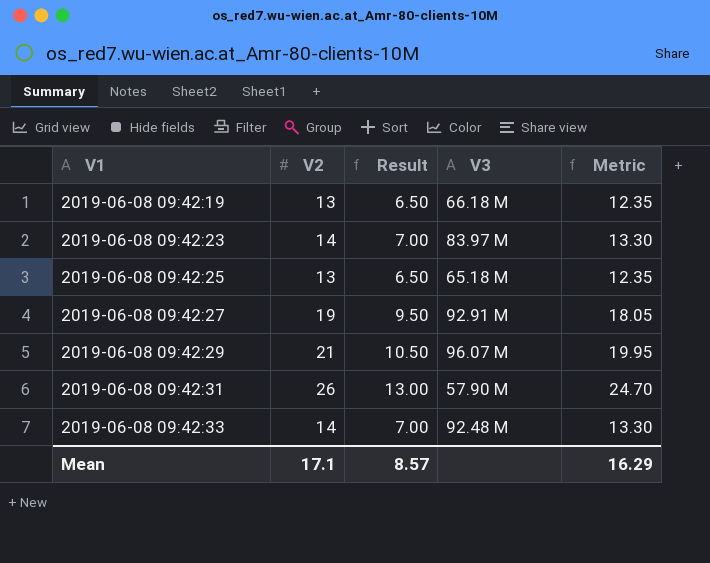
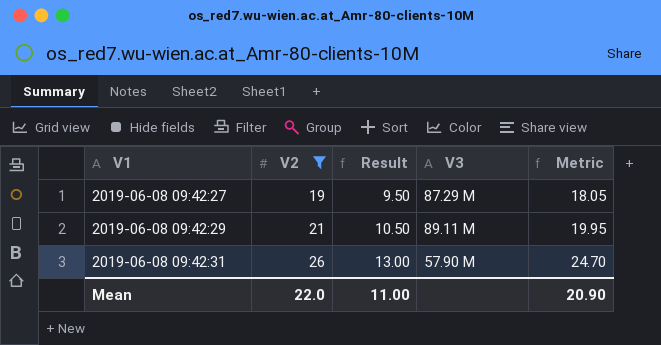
filter: none -> V2 >= 19
2019-06-08 09:42:27 | V3: 92.91 M -> 87.29 M
2019-06-08 09:42:29 | V3: 96.07 M -> 89.11 M
Mean | V2: 17.1 -> 22.0
Mean | Result: 8.57 -> 11.00
Mean | Metric: 16.29 -> 20.90

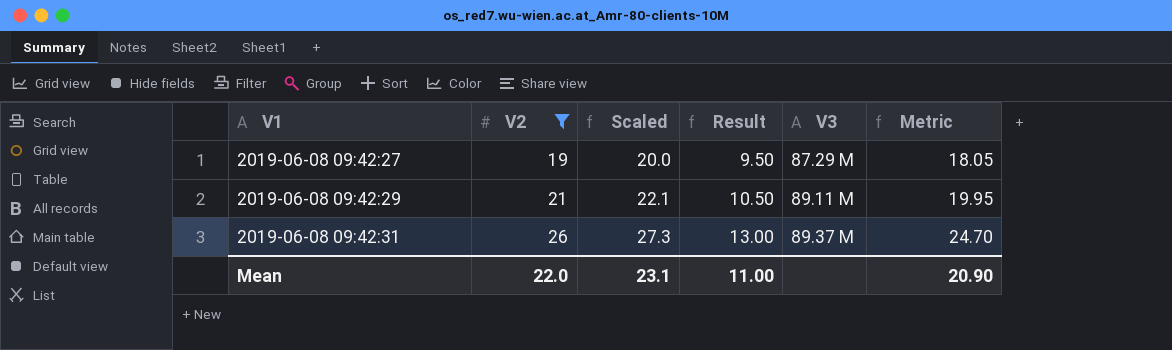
column Scaled | formula: none -> [V2] * 1.05
2019-06-08 09:42:31 | V3: 57.90 M -> 89.37 M

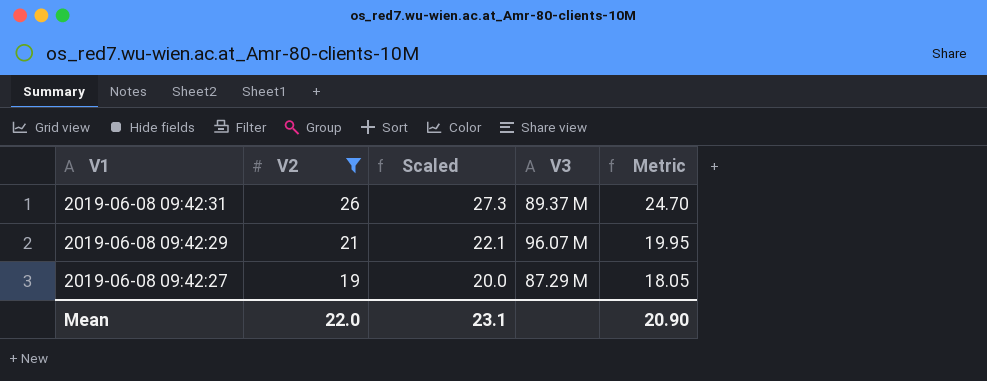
row order: V1 ascending -> V1 descending
column Result | formula: [V2] * 0.5 -> none
2019-06-08 09:42:29 | V3: 89.11 M -> 96.07 M

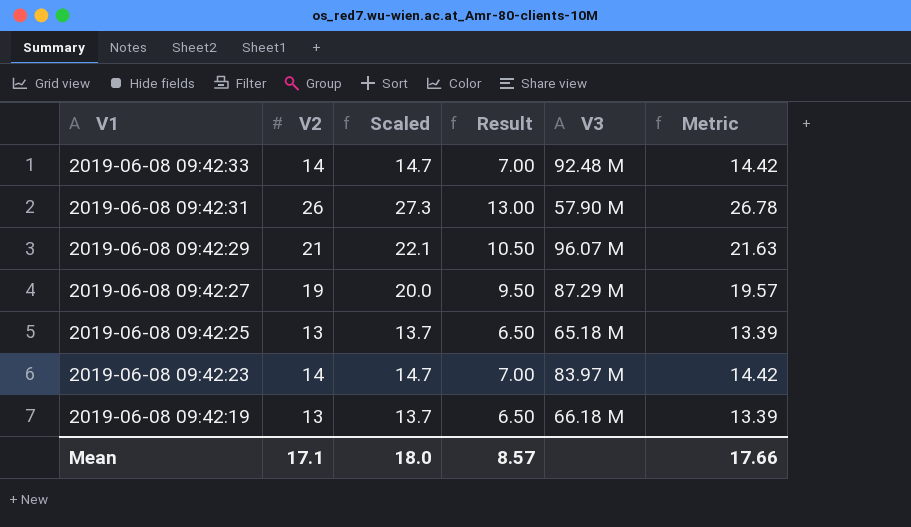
filter: V2 >= 19 -> none
column Result | formula: none -> [V2] * 0.5
column Metric | formula: [V2] * 0.95 -> [V2] * 1.03
2019-06-08 09:42:31 | V3: 89.37 M -> 57.90 M
Mean | V2: 22.0 -> 17.1
Mean | Scaled: 23.1 -> 18.0
Mean | Metric: 20.90 -> 17.66

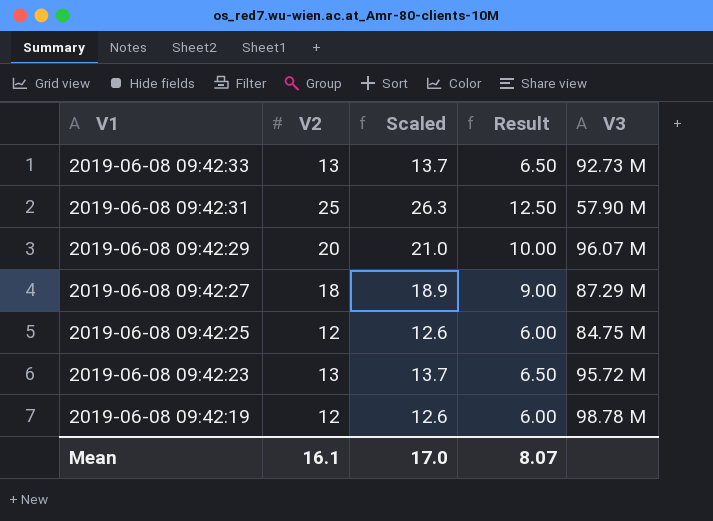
column Metric | formula: [V2] * 1.03 -> none
2019-06-08 09:42:33 | V2: 14 -> 13
2019-06-08 09:42:33 | Scaled: 14.7 -> 13.7
2019-06-08 09:42:33 | Result: 7.00 -> 6.50
2019-06-08 09:42:33 | V3: 92.48 M -> 92.73 M
2019-06-08 09:42:31 | V2: 26 -> 25
2019-06-08 09:42:31 | Scaled: 27.3 -> 26.3
2019-06-08 09:42:31 | Result: 13.00 -> 12.50
2019-06-08 09:42:29 | V2: 21 -> 20
2019-06-08 09:42:29 | Scaled: 22.1 -> 21.0
2019-06-08 09:42:29 | Result: 10.50 -> 10.00
2019-06-08 09:42:27 | V2: 19 -> 18
2019-06-08 09:42:27 | Scaled: 20.0 -> 18.9
2019-06-08 09:42:27 | Result: 9.50 -> 9.00
2019-06-08 09:42:25 | V2: 13 -> 12
2019-06-08 09:42:25 | Scaled: 13.7 -> 12.6
2019-06-08 09:42:25 | Result: 6.50 -> 6.00
2019-06-08 09:42:25 | V3: 65.18 M -> 84.75 M
2019-06-08 09:42:23 | V2: 14 -> 13
2019-06-08 09:42:23 | Scaled: 14.7 -> 13.7
2019-06-08 09:42:23 | Result: 7.00 -> 6.50
2019-06-08 09:42:23 | V3: 83.97 M -> 95.72 M
2019-06-08 09:42:19 | V2: 13 -> 12
2019-06-08 09:42:19 | Scaled: 13.7 -> 12.6
2019-06-08 09:42:19 | Result: 6.50 -> 6.00
2019-06-08 09:42:19 | V3: 66.18 M -> 98.78 M
Mean | V2: 17.1 -> 16.1
Mean | Scaled: 18.0 -> 17.0
Mean | Result: 8.57 -> 8.07

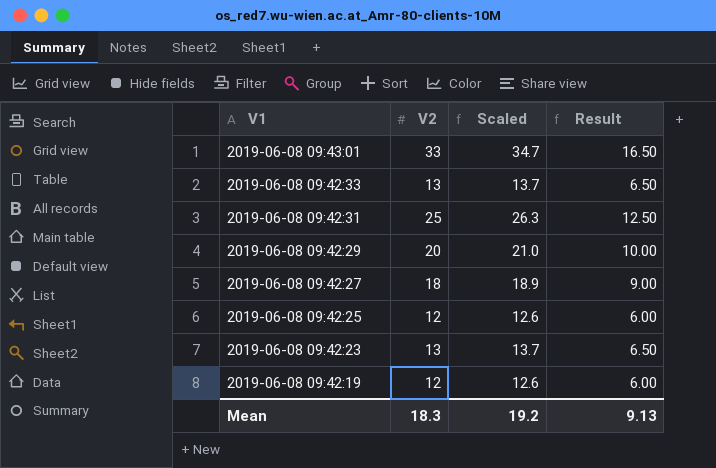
column V3 | position: 5 -> none
row 2019-06-08 09:43:01: none -> 33 | 34.7 | 16.50
Mean | V2: 16.1 -> 18.3
Mean | Scaled: 17.0 -> 19.2
Mean | Result: 8.07 -> 9.13

